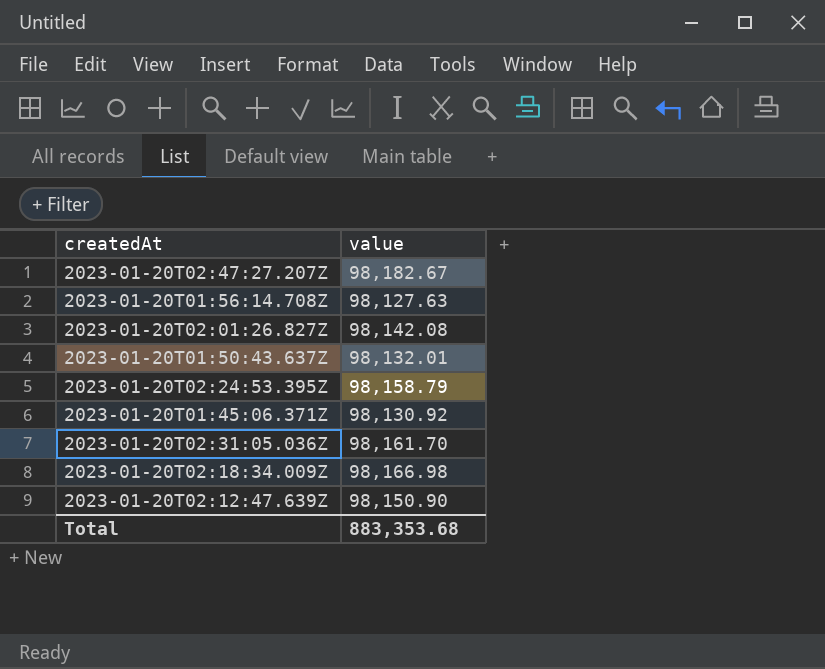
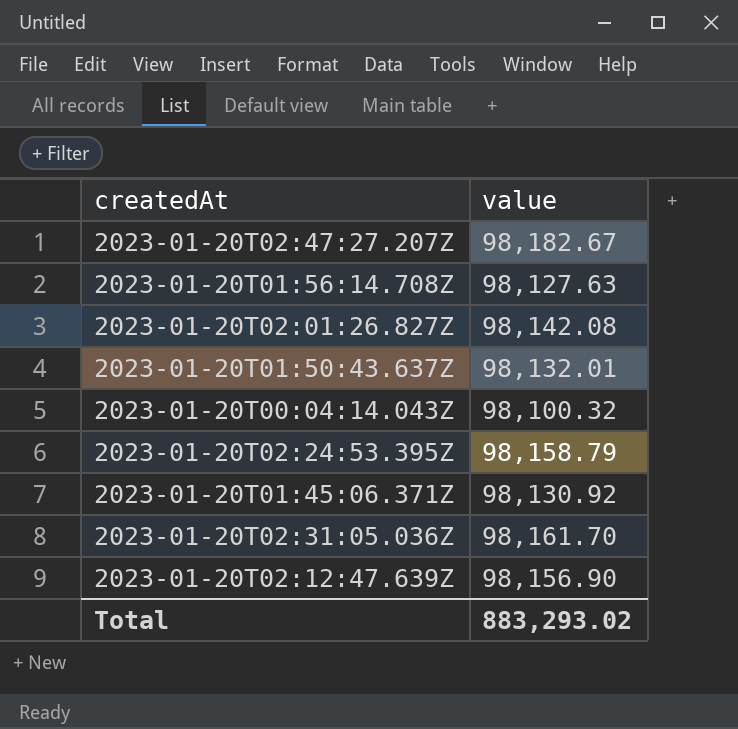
row 2023-01-20T02:18:34.009Z: 98,166.98 -> none
row 2023-01-20T00:04:14.043Z: none -> 98,100.32
2023-01-20T02:12:47.639Z | value: 98,150.90 -> 98,156.90
Total | value: 883,353.68 -> 883,293.02

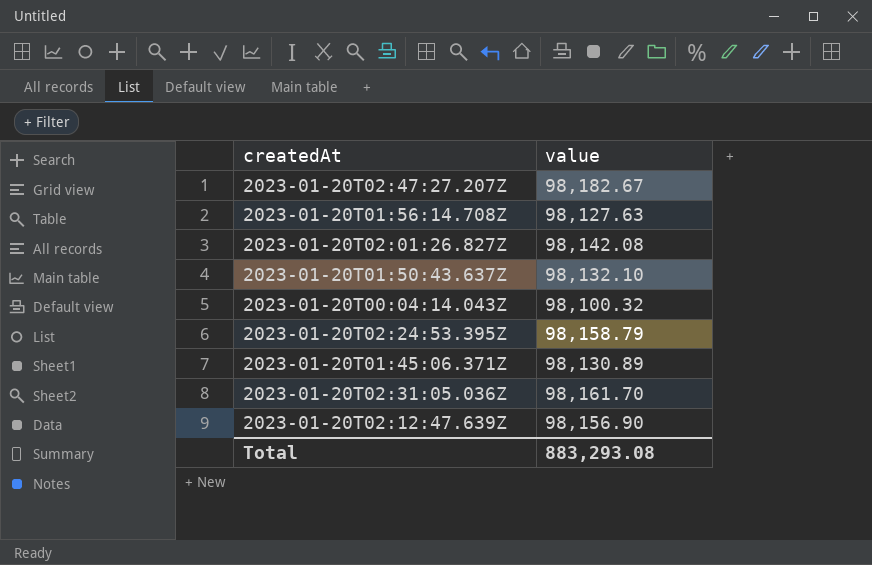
2023-01-20T01:50:43.637Z | value: 98,132.01 -> 98,132.10
2023-01-20T01:45:06.371Z | value: 98,130.92 -> 98,130.89
Total | value: 883,293.02 -> 883,293.08

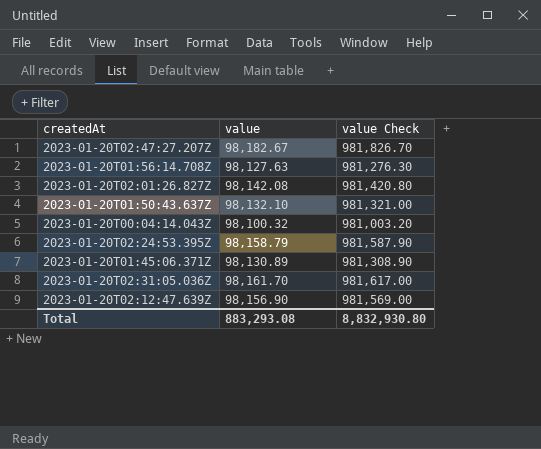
column value Check | formula: none -> [value] * 10

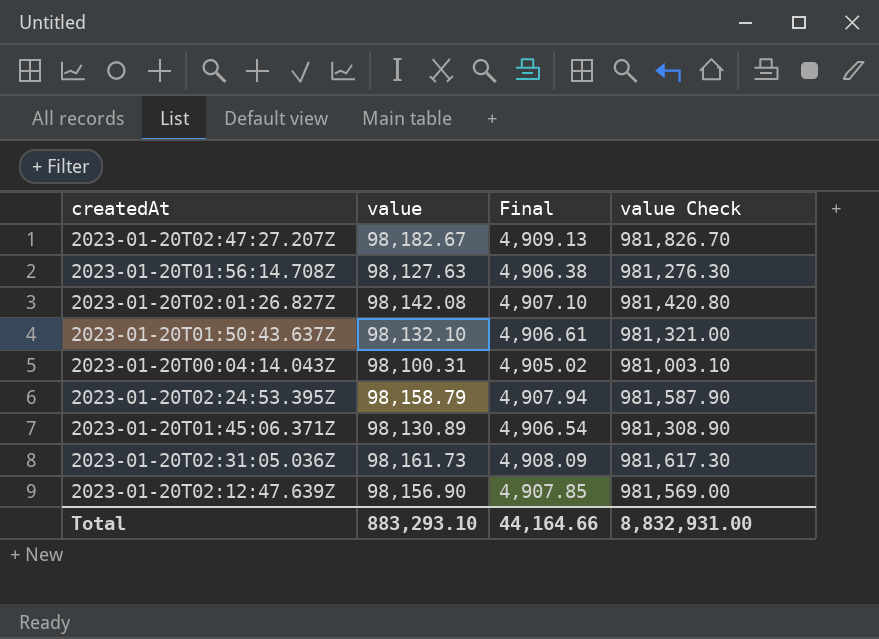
column Final | formula: none -> [value] * 0.05
2023-01-20T00:04:14.043Z | value: 98,100.32 -> 98,100.31
2023-01-20T00:04:14.043Z | value Check: 981,003.20 -> 981,003.10
2023-01-20T02:31:05.036Z | value: 98,161.70 -> 98,161.73
2023-01-20T02:31:05.036Z | value Check: 981,617.00 -> 981,617.30
Total | value: 883,293.08 -> 883,293.10
Total | value Check: 8,832,930.80 -> 8,832,931.00

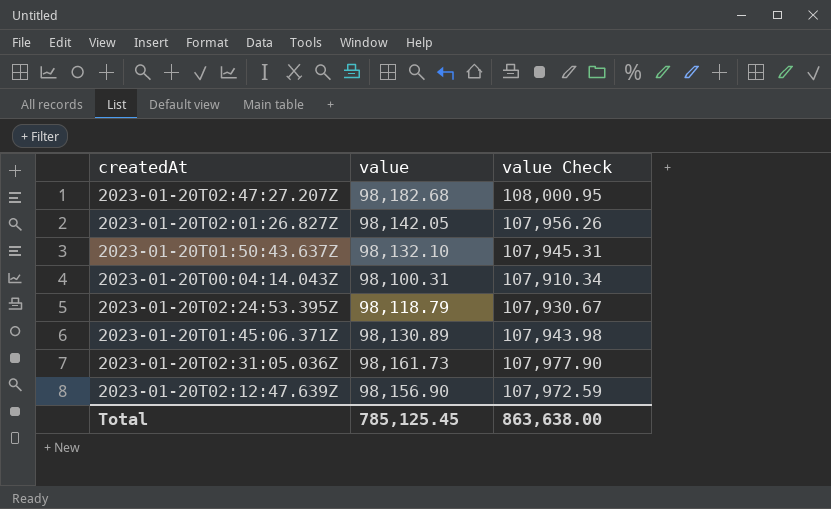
column Final | formula: [value] * 0.05 -> none
column value Check | formula: [value] * 10 -> [value] * 1.1
row 2023-01-20T01:56:14.708Z: 98,127.63 | 4,906.38 | 981,276.30 -> none
2023-01-20T02:47:27.207Z | value: 98,182.67 -> 98,182.68
2023-01-20T02:01:26.827Z | value: 98,142.08 -> 98,142.05
2023-01-20T02:24:53.395Z | value: 98,158.79 -> 98,118.79
Total | value: 883,293.10 -> 785,125.45
Total | value Check: 8,832,931.00 -> 863,638.00

